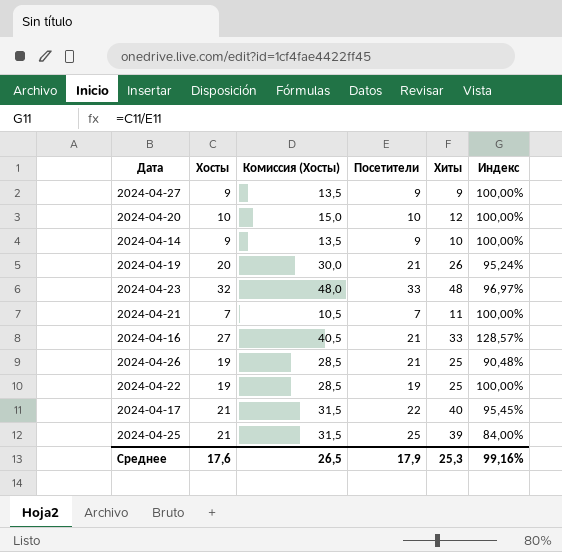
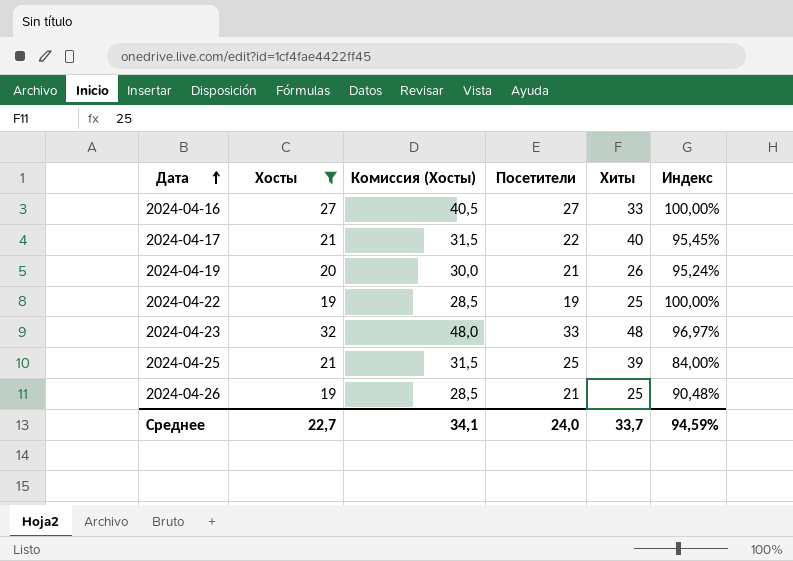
filter: none -> Хосты >= 19
row order: none -> Дата ascending
2024-04-16 | Посетители: 21 -> 27
2024-04-16 | Индекс: 128,57% -> 100,00%
Среднее | Хосты: 17,6 -> 22,7
Среднее | Комиссия (Хосты): 26,5 -> 34,1
Среднее | Посетители: 17,9 -> 24,0
Среднее | Хиты: 25,3 -> 33,7
Среднее | Индекс: 99,16% -> 94,59%

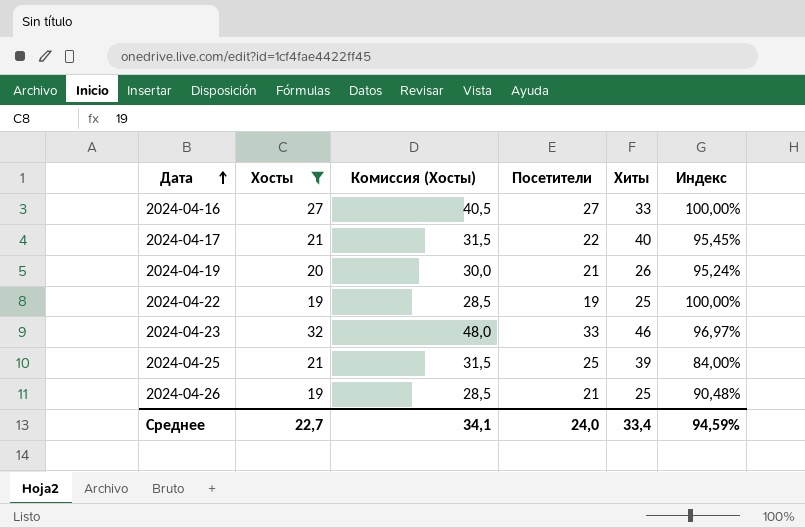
2024-04-23 | Хиты: 48 -> 46
Среднее | Хиты: 33,7 -> 33,4

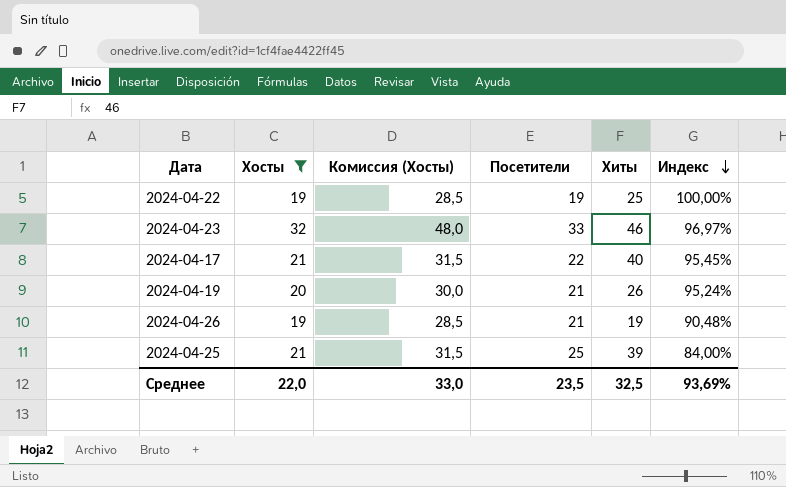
row order: Дата ascending -> Индекс descending
row 2024-04-16: 27 | 40,5 | 27 | 33 | 100,00% -> none
2024-04-26 | Хиты: 25 -> 19
Среднее | Хосты: 22,7 -> 22,0
Среднее | Комиссия (Хосты): 34,1 -> 33,0
Среднее | Посетители: 24,0 -> 23,5
Среднее | Хиты: 33,4 -> 32,5
Среднее | Индекс: 94,59% -> 93,69%

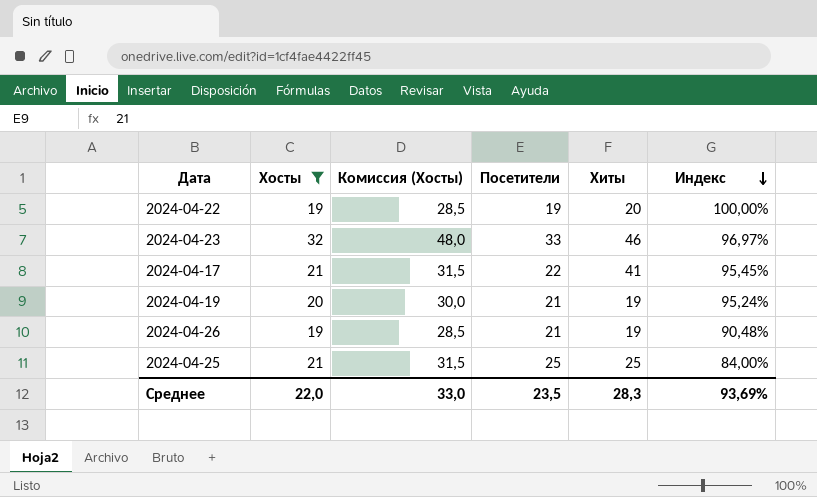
2024-04-22 | Хиты: 25 -> 20
2024-04-17 | Хиты: 40 -> 41
2024-04-19 | Хиты: 26 -> 19
2024-04-25 | Хиты: 39 -> 25
Среднее | Хиты: 32,5 -> 28,3

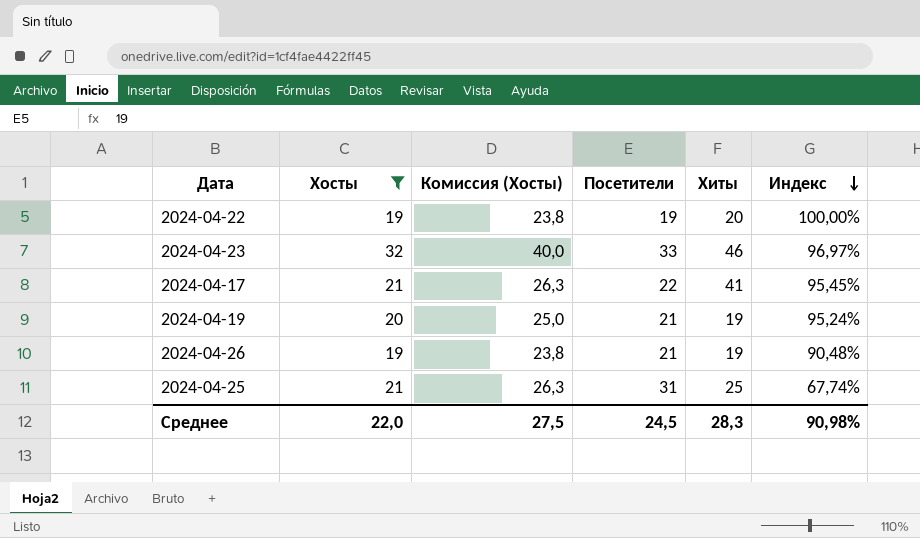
column Комиссия (Хосты) | formula: [Хосты] * 1,5 -> [Хосты] * 1,25
2024-04-25 | Посетители: 25 -> 31
2024-04-25 | Индекс: 84,00% -> 67,74%
Среднее | Комиссия (Хосты): 33,0 -> 27,5
Среднее | Посетители: 23,5 -> 24,5
Среднее | Индекс: 93,69% -> 90,98%

